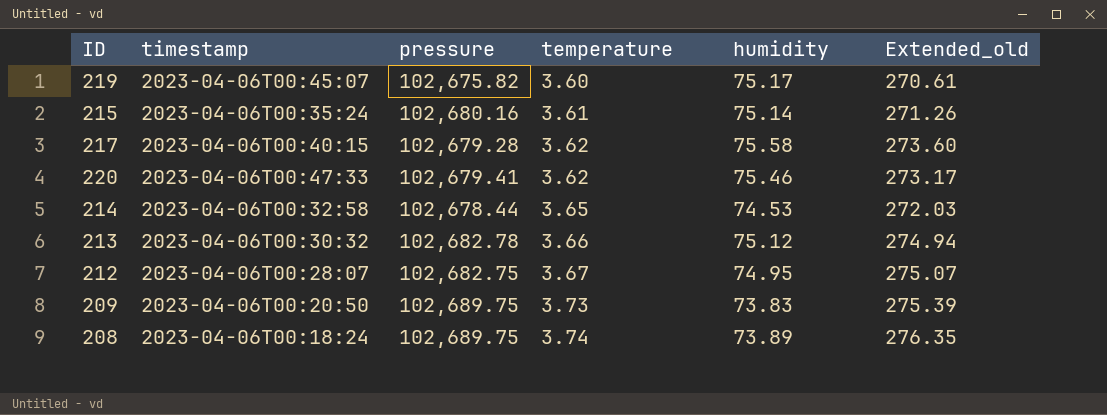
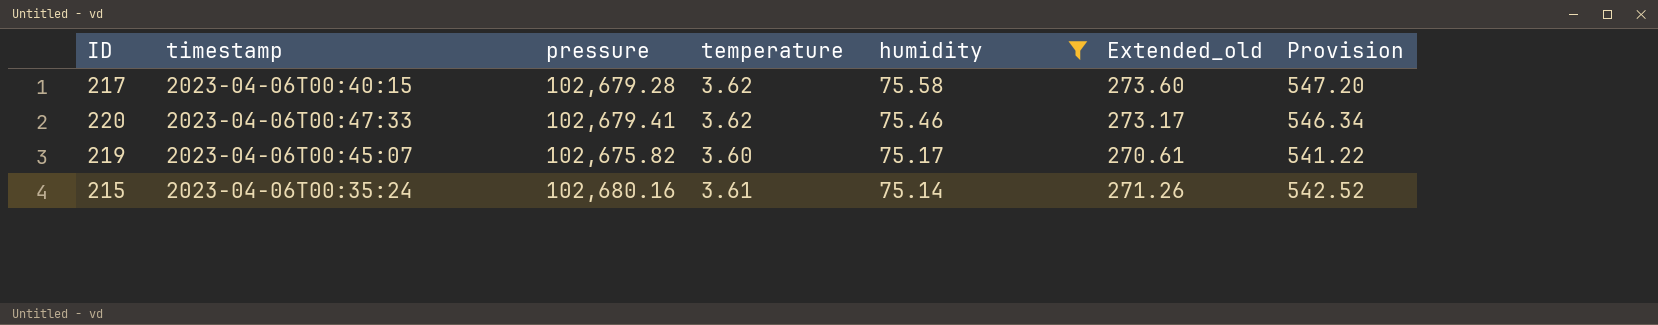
filter: none -> humidity >= 75.14
row order: temperature ascending -> humidity descending
column Provision | formula: none -> [Extended_old] * 2

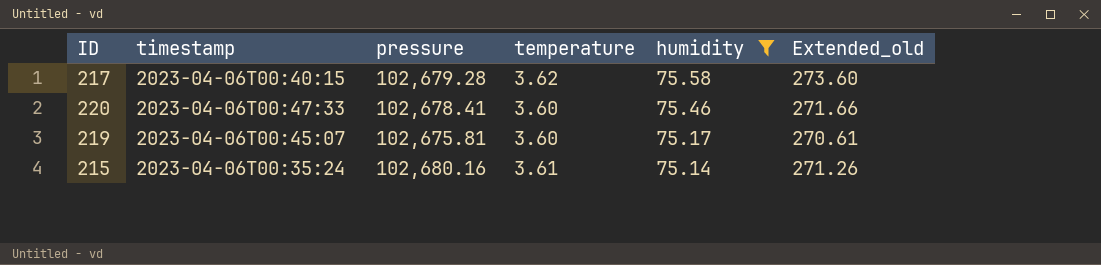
column Provision | formula: [Extended_old] * 2 -> none
220 | pressure: 102,679.41 -> 102,678.41
220 | temperature: 3.62 -> 3.60
220 | Extended_old: 273.17 -> 271.66
219 | pressure: 102,675.82 -> 102,675.81

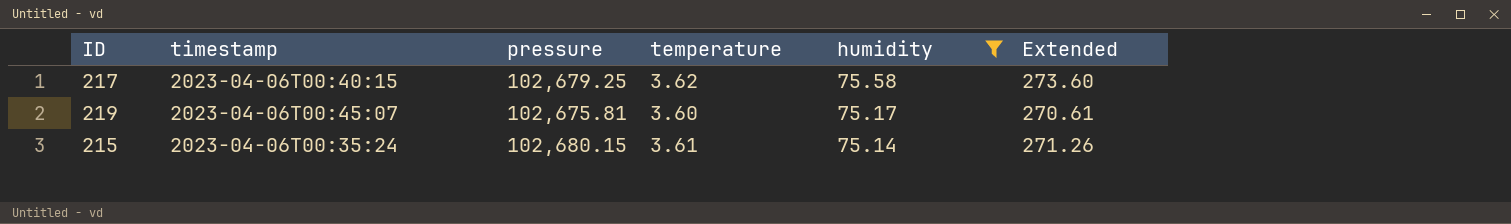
column name: Extended_old -> Extended
row 220: 2023-04-06T00:47:33 | 102,678.41 | 3.60 | 75.46 | 271.66 -> none
217 | pressure: 102,679.28 -> 102,679.25
215 | pressure: 102,680.16 -> 102,680.15

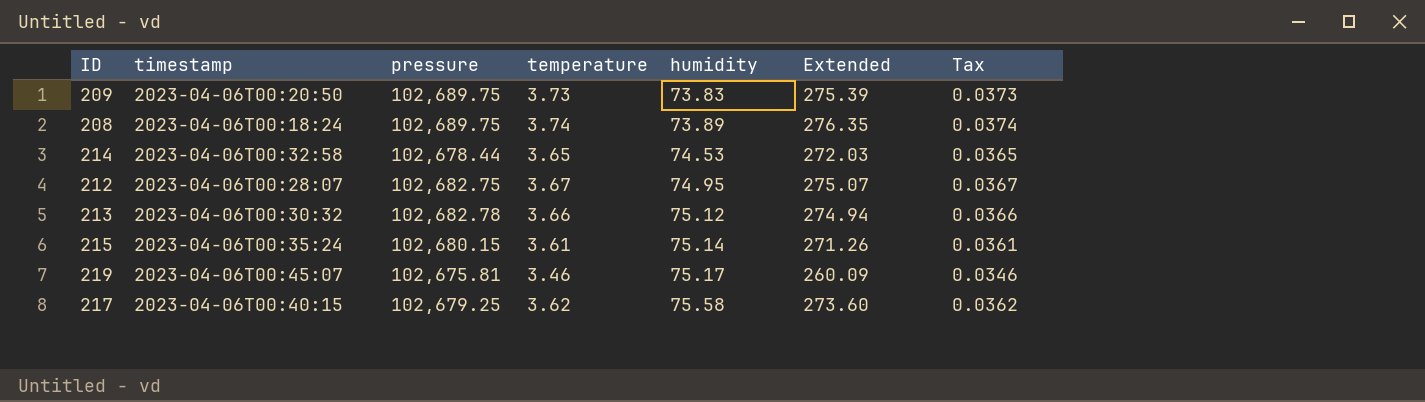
filter: humidity >= 75.14 -> none
row order: humidity descending -> humidity ascending
column Tax | formula: none -> [temperature] * 0.01
219 | temperature: 3.60 -> 3.46
219 | Extended: 270.61 -> 260.09

